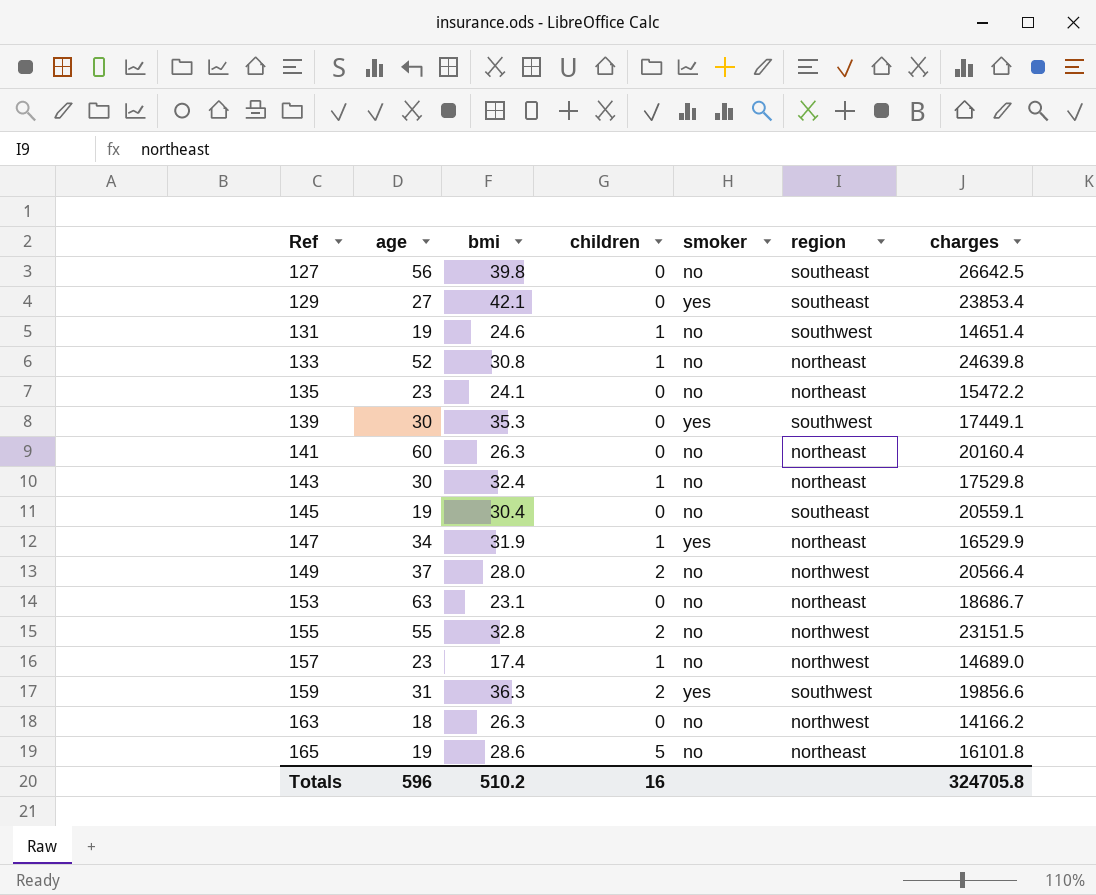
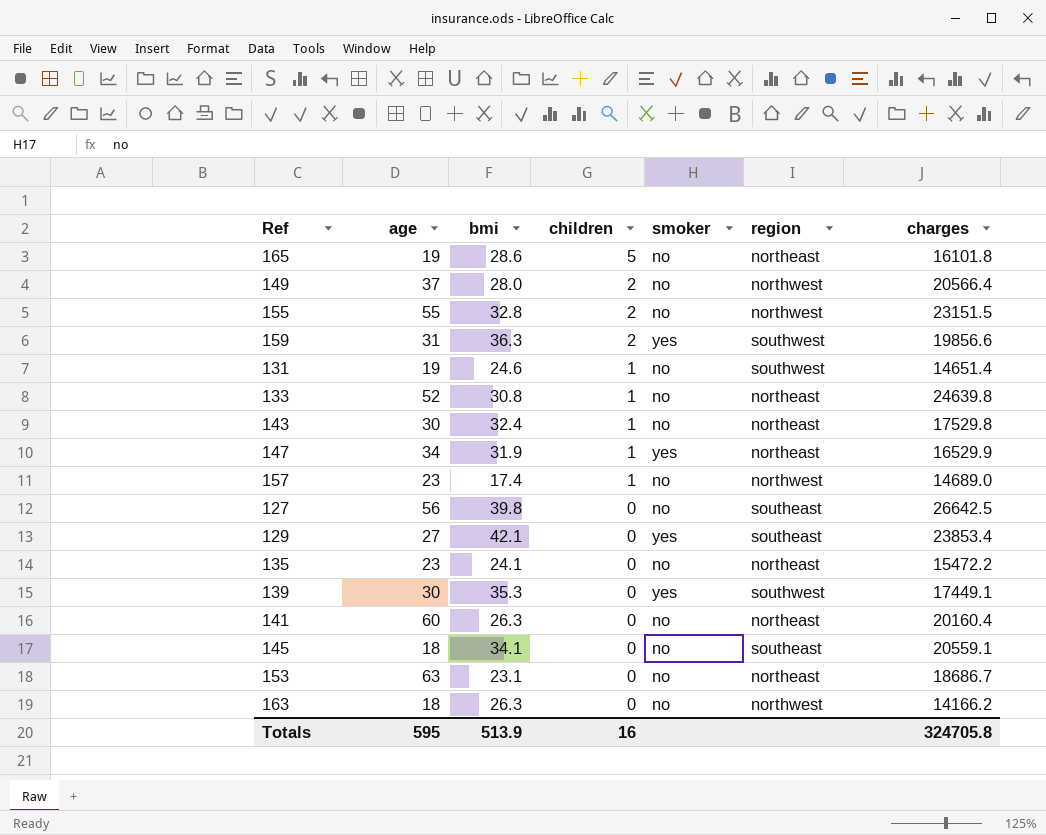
row order: Ref ascending -> children descending
145 | age: 19 -> 18
145 | bmi: 30.4 -> 34.1
Totals | age: 596 -> 595
Totals | bmi: 510.2 -> 513.9

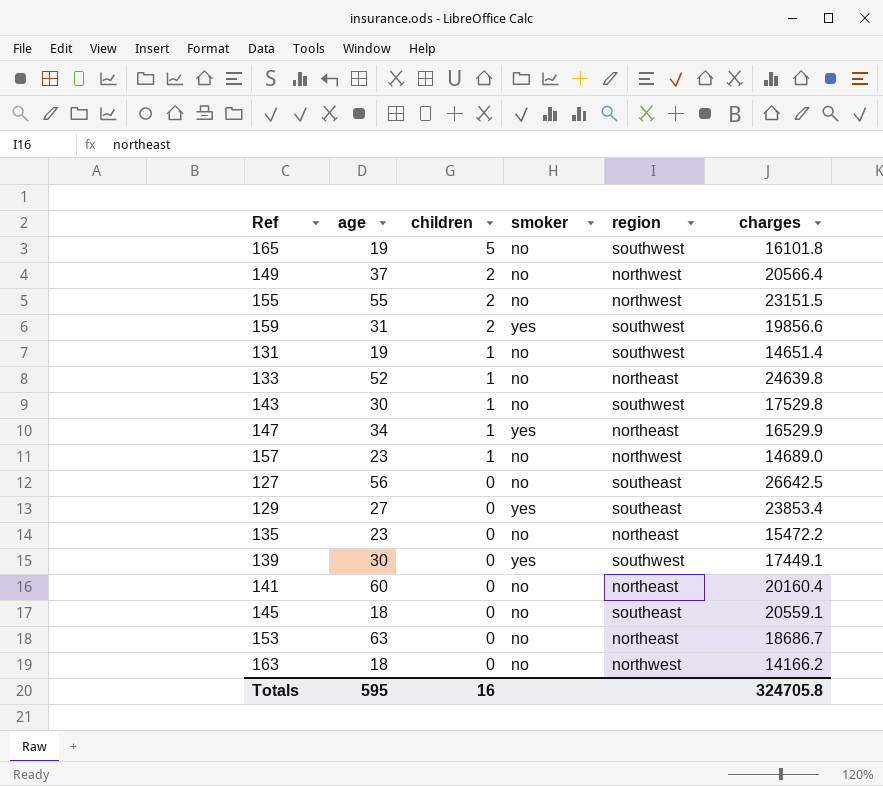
column bmi | position: 3 -> none
165 | region: northeast -> southwest
143 | region: northeast -> southwest

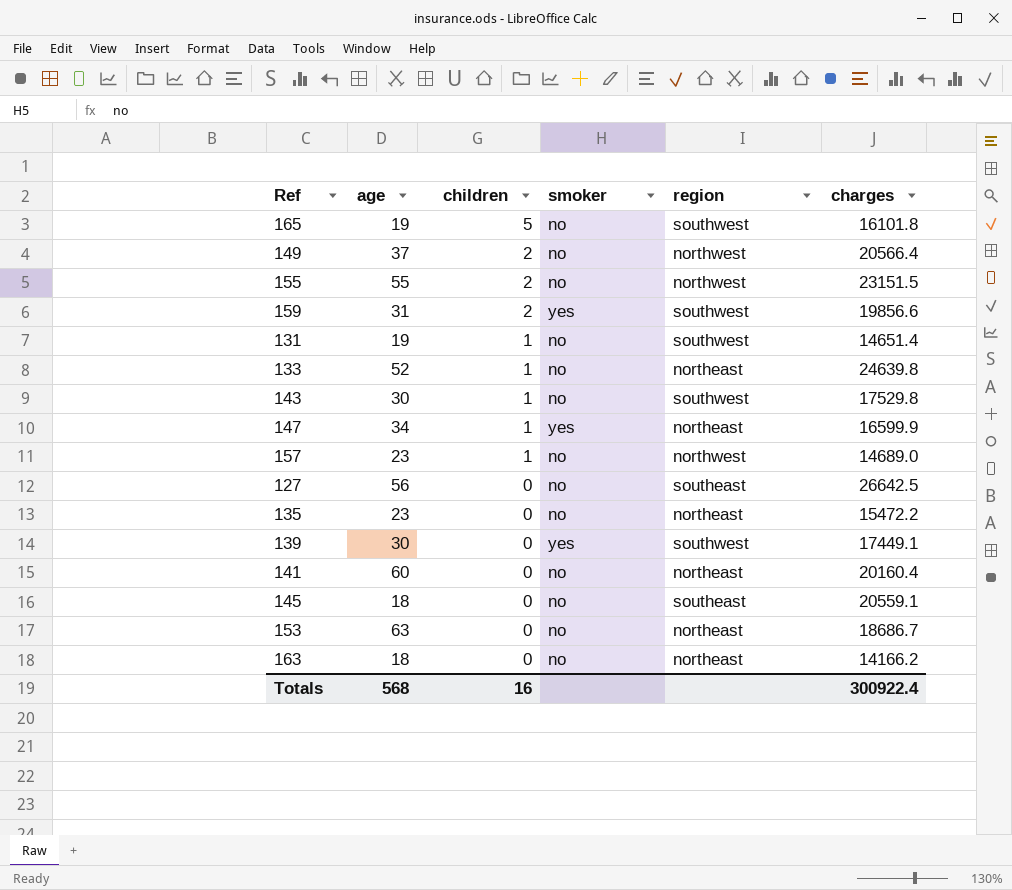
row 129: 27 | 0 | yes | southeast | 23853.4 -> none
147 | charges: 16529.9 -> 16599.9
163 | region: northwest -> northeast
Totals | age: 595 -> 568
Totals | charges: 324705.8 -> 300922.4

